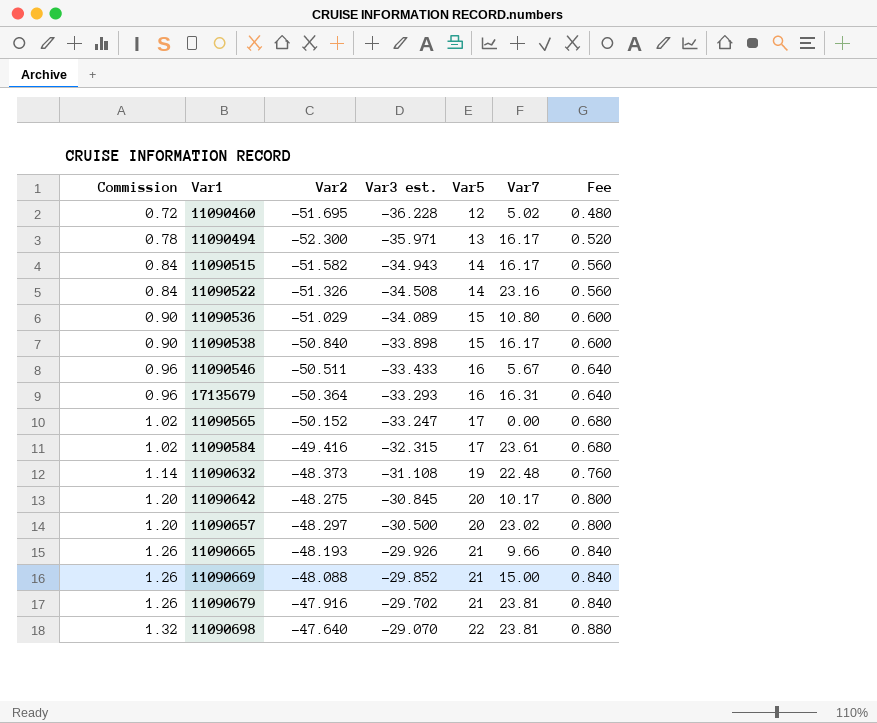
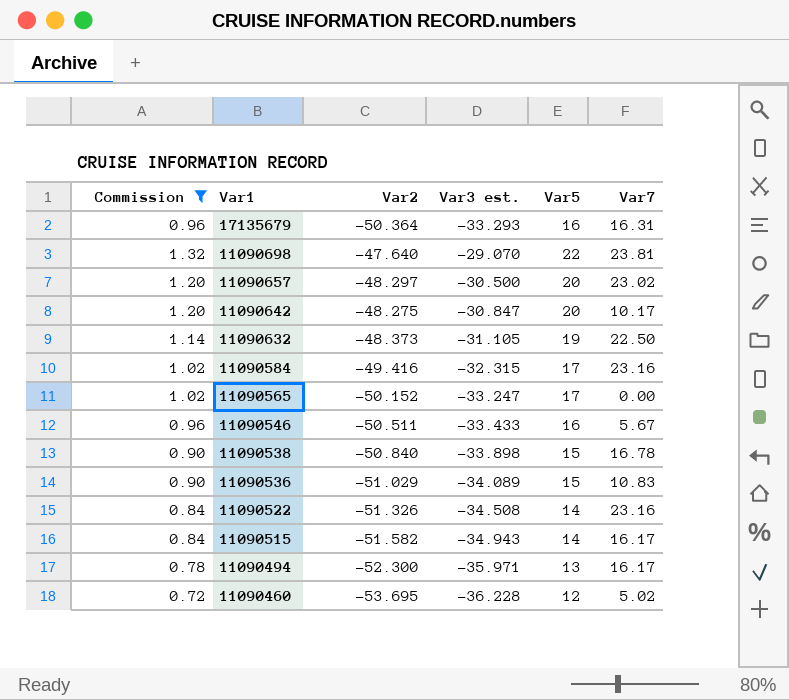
filter: none -> Commission != 1.26
row order: Commission ascending -> Var1 descending
column Fee | formula: [Var5] * 0.04 -> none
11090642 | Var3 est.: -30.845 -> -30.847
11090632 | Var3 est.: -31.108 -> -31.105
11090632 | Var7: 22.48 -> 22.50
11090584 | Var7: 23.61 -> 23.16
11090538 | Var7: 16.17 -> 16.78
11090536 | Var7: 10.80 -> 10.83
11090460 | Var2: -51.695 -> -53.695

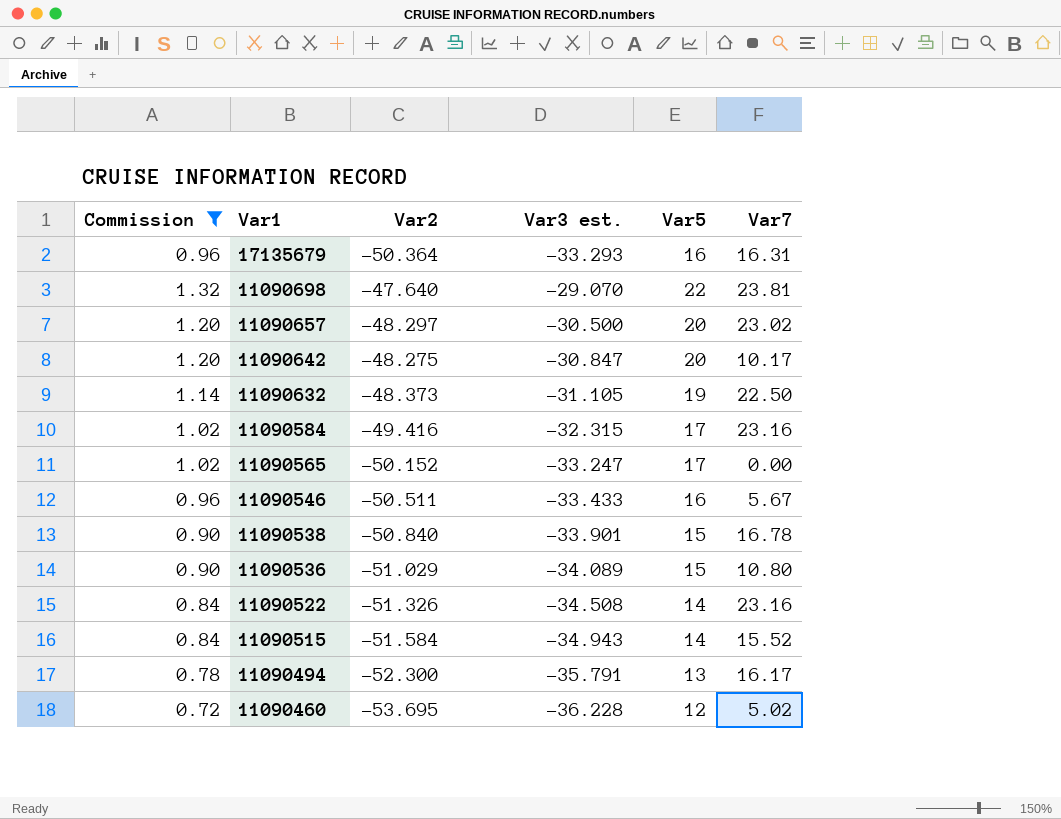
11090538 | Var3 est.: -33.898 -> -33.901
11090536 | Var7: 10.83 -> 10.80
11090515 | Var2: -51.582 -> -51.584
11090515 | Var7: 16.17 -> 15.52
11090494 | Var3 est.: -35.971 -> -35.791

